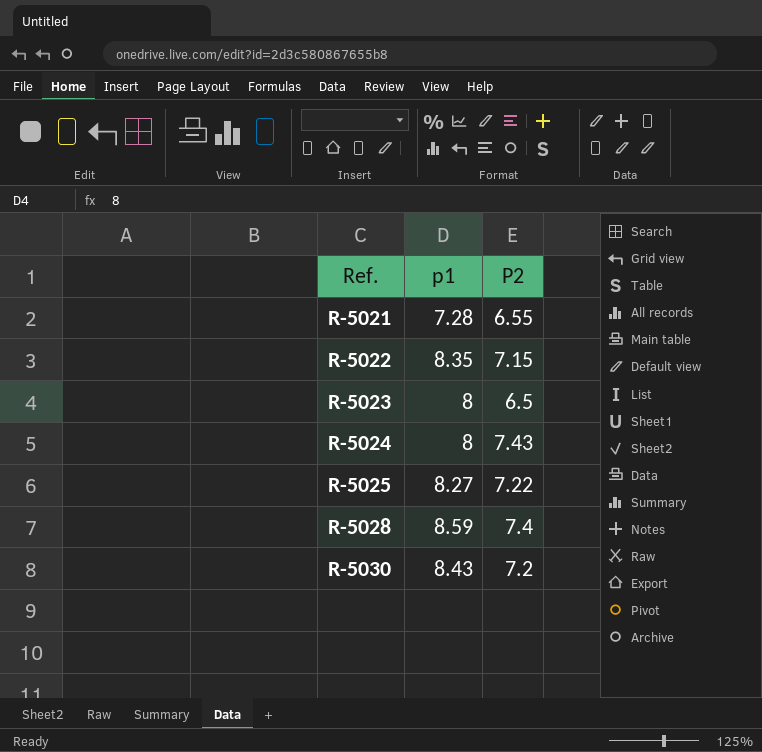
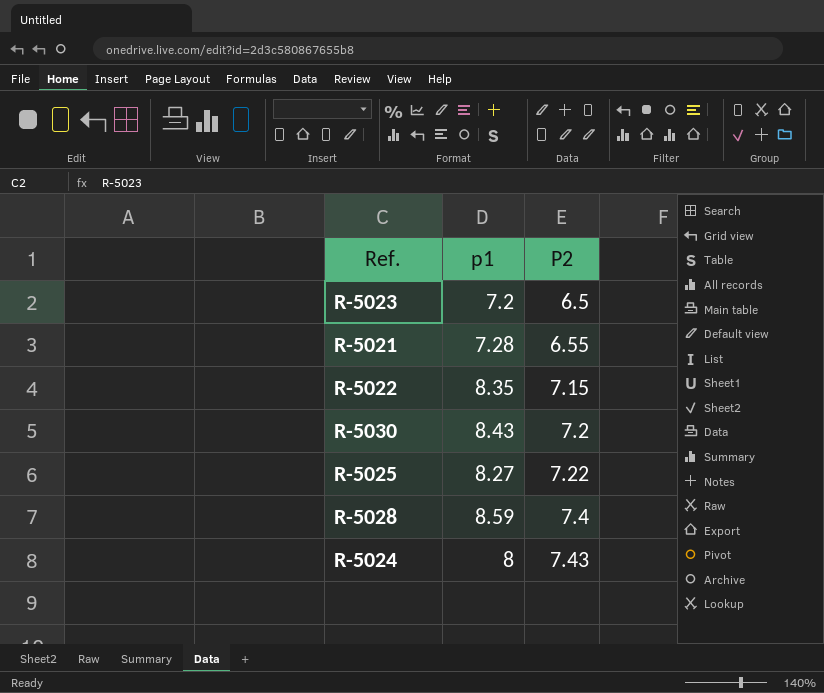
row order: Ref. ascending -> P2 ascending
R-5023 | p1: 8 -> 7.2

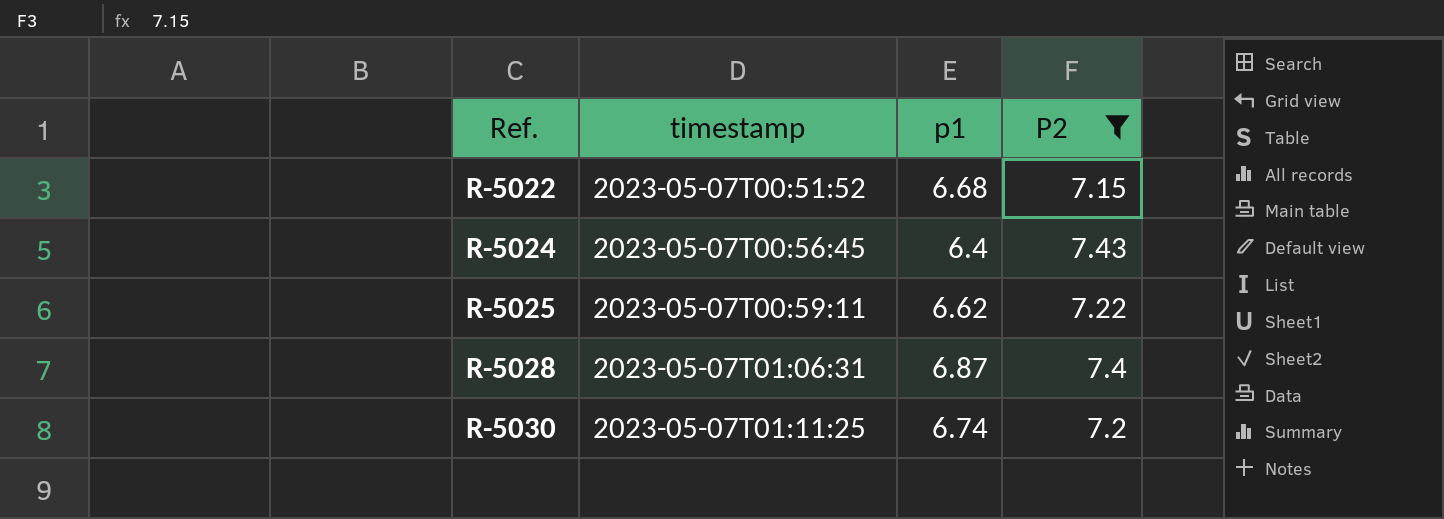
filter: none -> P2 >= 7.15
row order: P2 ascending -> Ref. ascending
column timestamp | position: none -> 2
R-5022 | p1: 8.35 -> 6.68
R-5024 | p1: 8 -> 6.4
R-5025 | p1: 8.27 -> 6.62
R-5028 | p1: 8.59 -> 6.87
R-5030 | p1: 8.43 -> 6.74

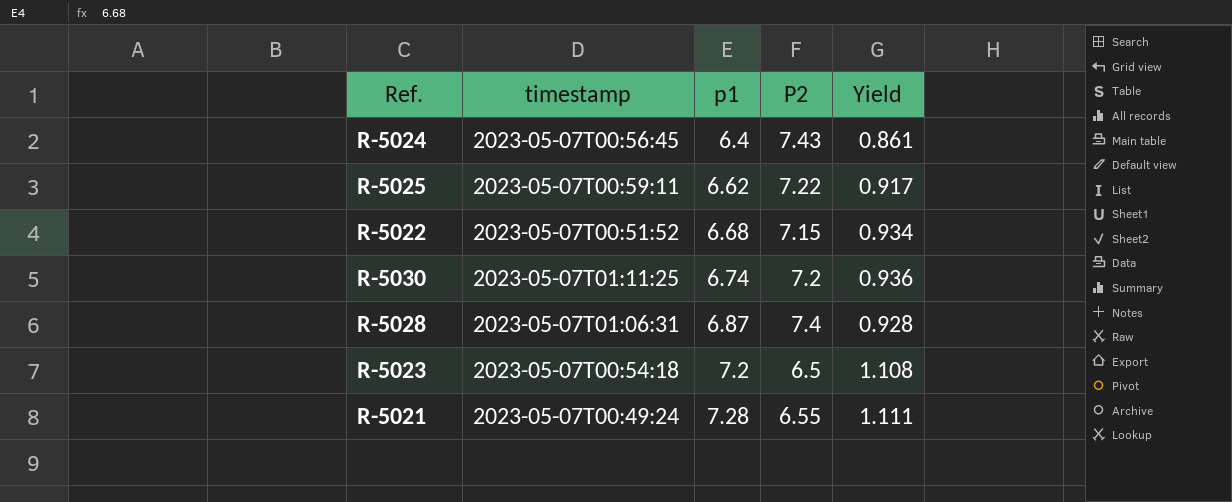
filter: P2 >= 7.15 -> none
row order: Ref. ascending -> p1 ascending
column Yield | formula: none -> [p1] / [P2]

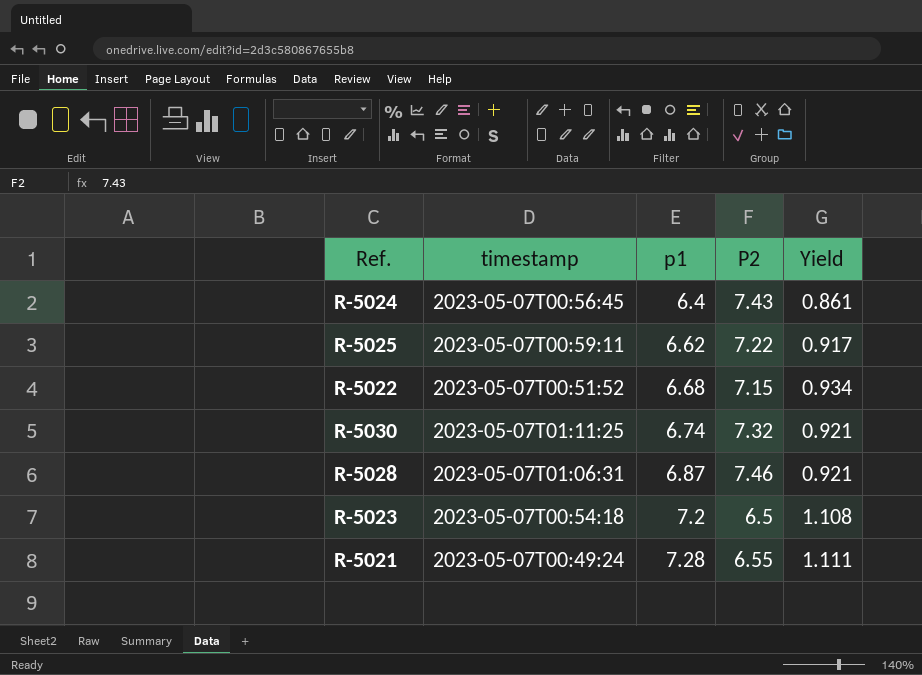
R-5030 | P2: 7.2 -> 7.32
R-5030 | Yield: 0.936 -> 0.921
R-5028 | P2: 7.4 -> 7.46
R-5028 | Yield: 0.928 -> 0.921

